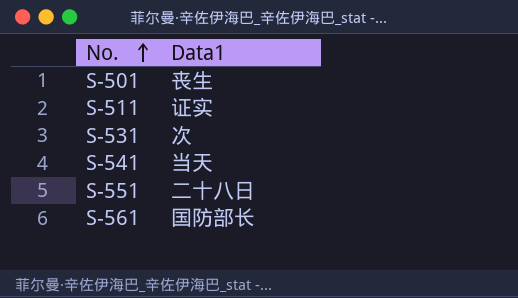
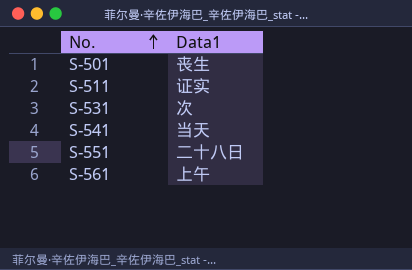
S-561 | Data1: 国防部长 -> 上午

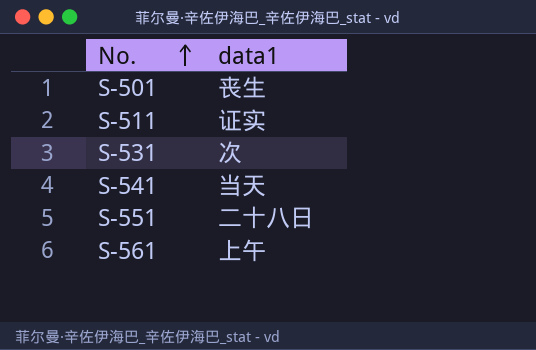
column name: Data1 -> data1

